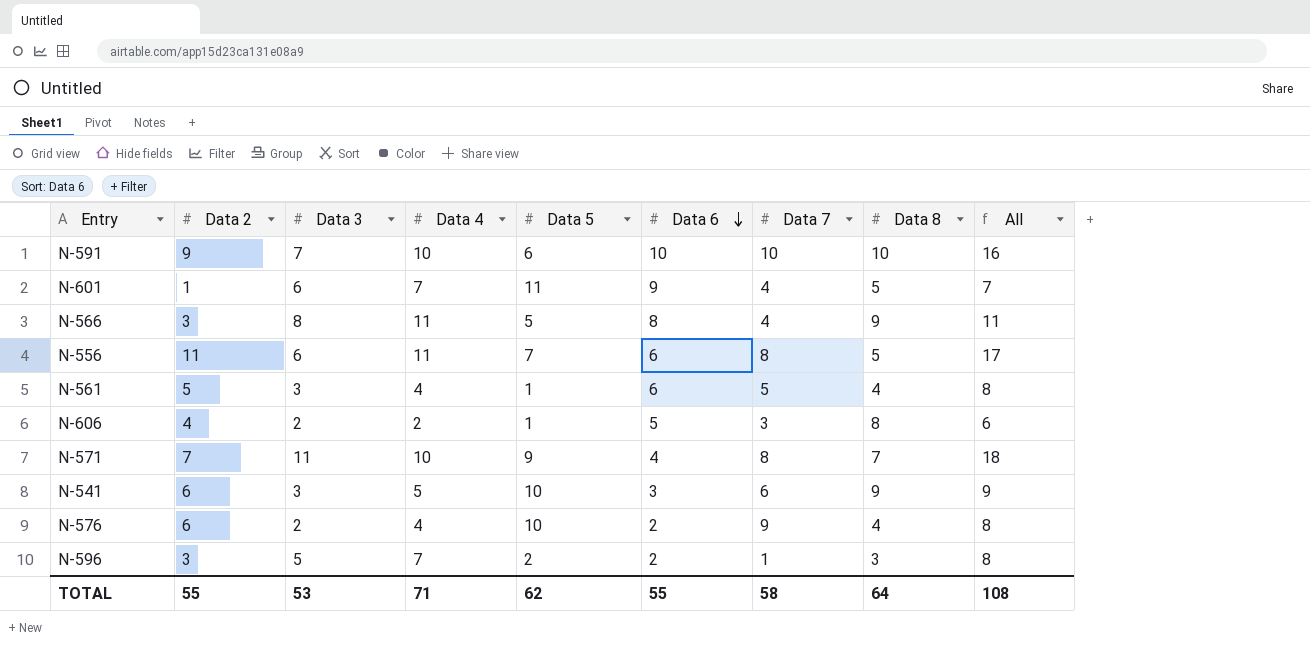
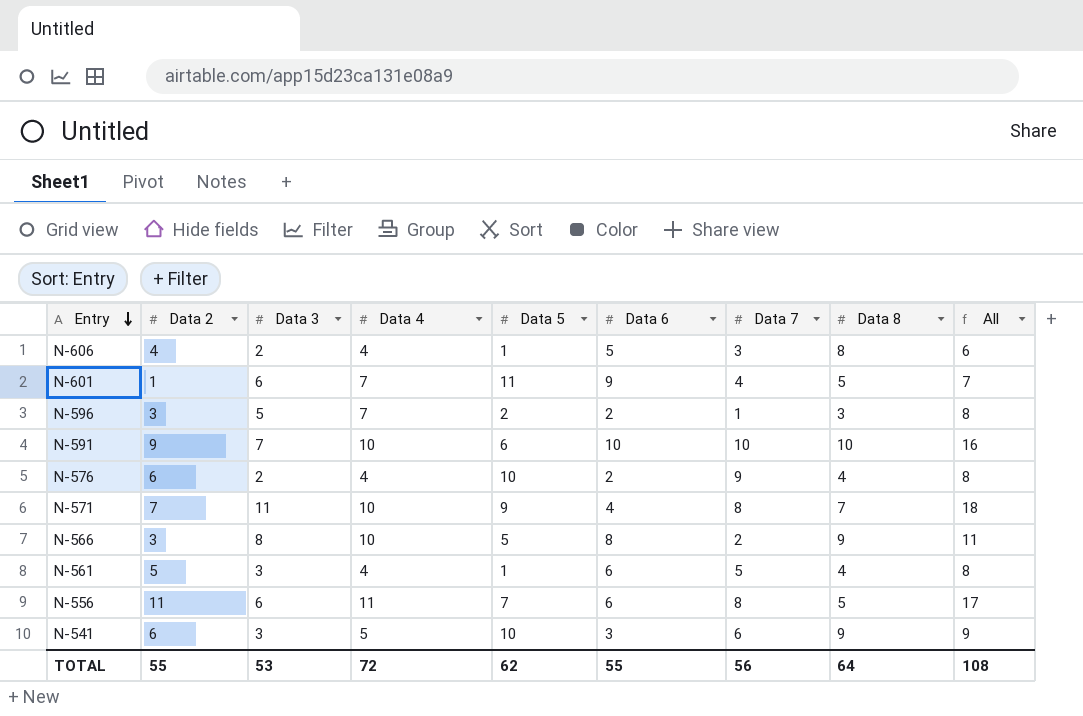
row order: Data 6 descending -> Entry descending
N-606 | Data 4: 2 -> 4
N-566 | Data 4: 11 -> 10
N-566 | Data 7: 4 -> 2
TOTAL | Data 4: 71 -> 72
TOTAL | Data 7: 58 -> 56

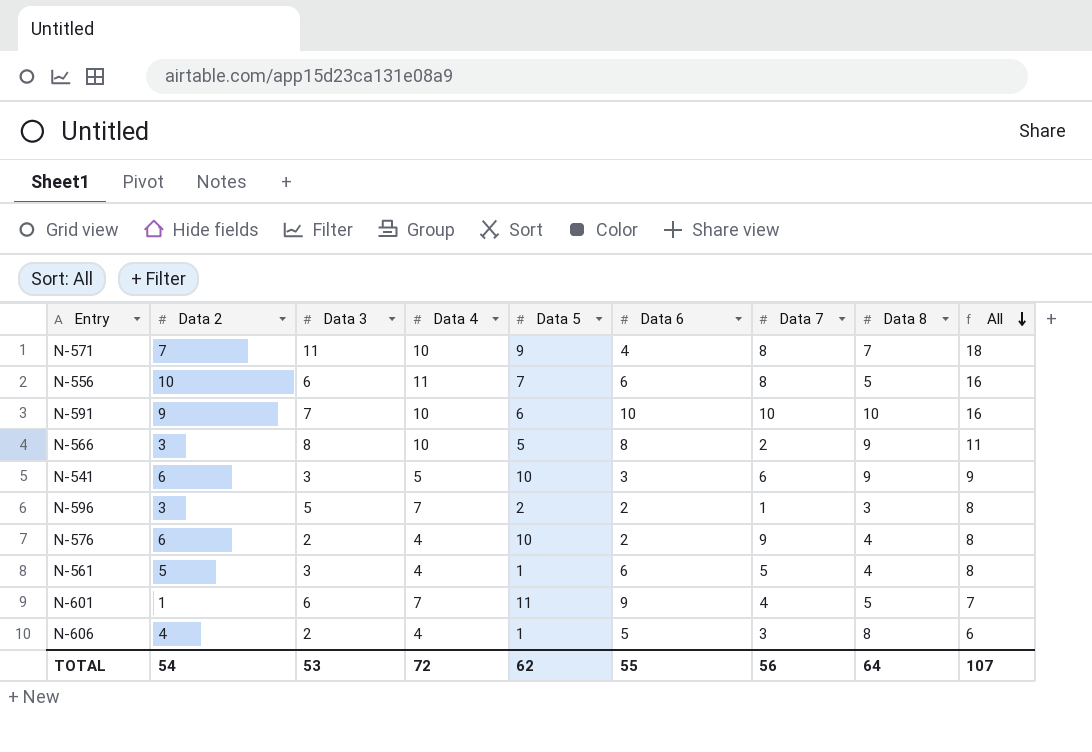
row order: Entry descending -> All descending
N-556 | Data 2: 11 -> 10
N-556 | All: 17 -> 16
TOTAL | Data 2: 55 -> 54
TOTAL | All: 108 -> 107

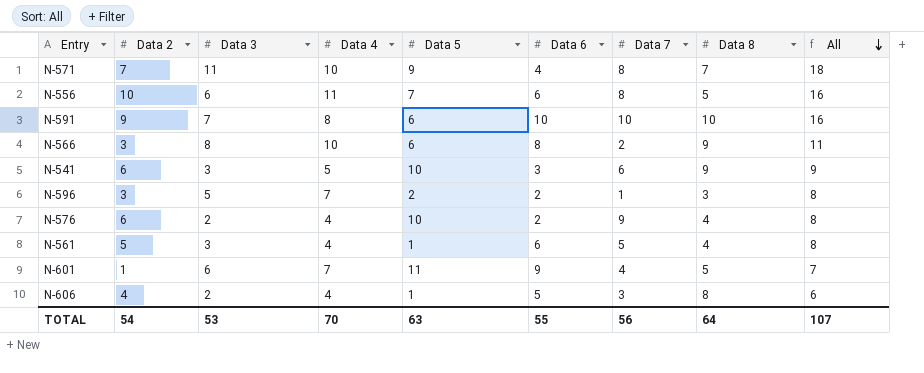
N-591 | Data 4: 10 -> 8
N-566 | Data 5: 5 -> 6
TOTAL | Data 4: 72 -> 70
TOTAL | Data 5: 62 -> 63

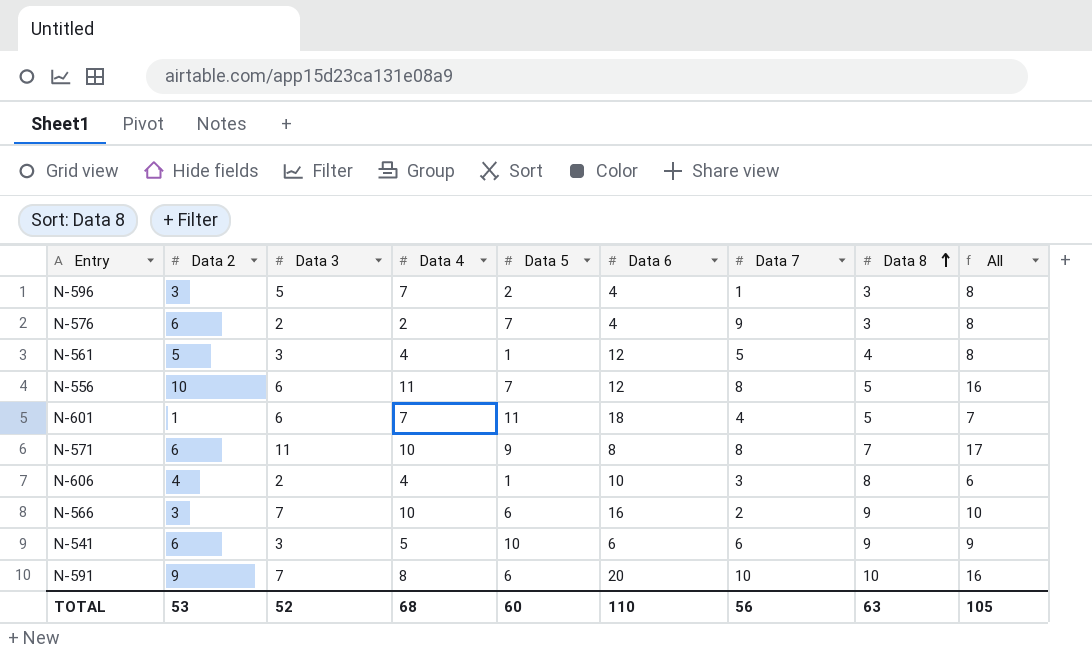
row order: All descending -> Data 8 ascending
N-596 | Data 6: 2 -> 4
N-576 | Data 4: 4 -> 2
N-576 | Data 5: 10 -> 7
N-576 | Data 6: 2 -> 4
N-576 | Data 8: 4 -> 3
N-561 | Data 6: 6 -> 12
N-556 | Data 6: 6 -> 12
N-601 | Data 6: 9 -> 18
N-571 | Data 2: 7 -> 6
N-571 | Data 6: 4 -> 8
N-571 | All: 18 -> 17
N-606 | Data 6: 5 -> 10
N-566 | Data 3: 8 -> 7
N-566 | Data 6: 8 -> 16
N-566 | All: 11 -> 10
N-541 | Data 6: 3 -> 6
N-591 | Data 6: 10 -> 20
TOTAL | Data 2: 54 -> 53
TOTAL | Data 3: 53 -> 52
TOTAL | Data 4: 70 -> 68
TOTAL | Data 5: 63 -> 60
TOTAL | Data 6: 55 -> 110
TOTAL | Data 8: 64 -> 63
TOTAL | All: 107 -> 105

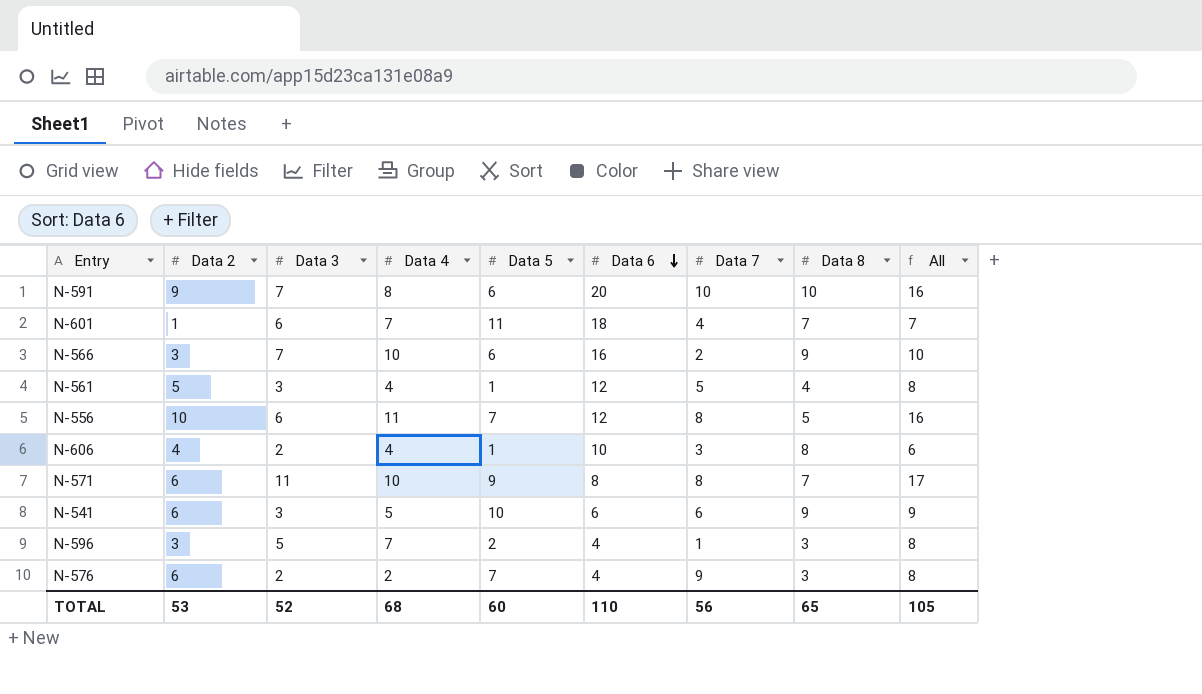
row order: Data 8 ascending -> Data 6 descending
N-601 | Data 8: 5 -> 7
TOTAL | Data 8: 63 -> 65

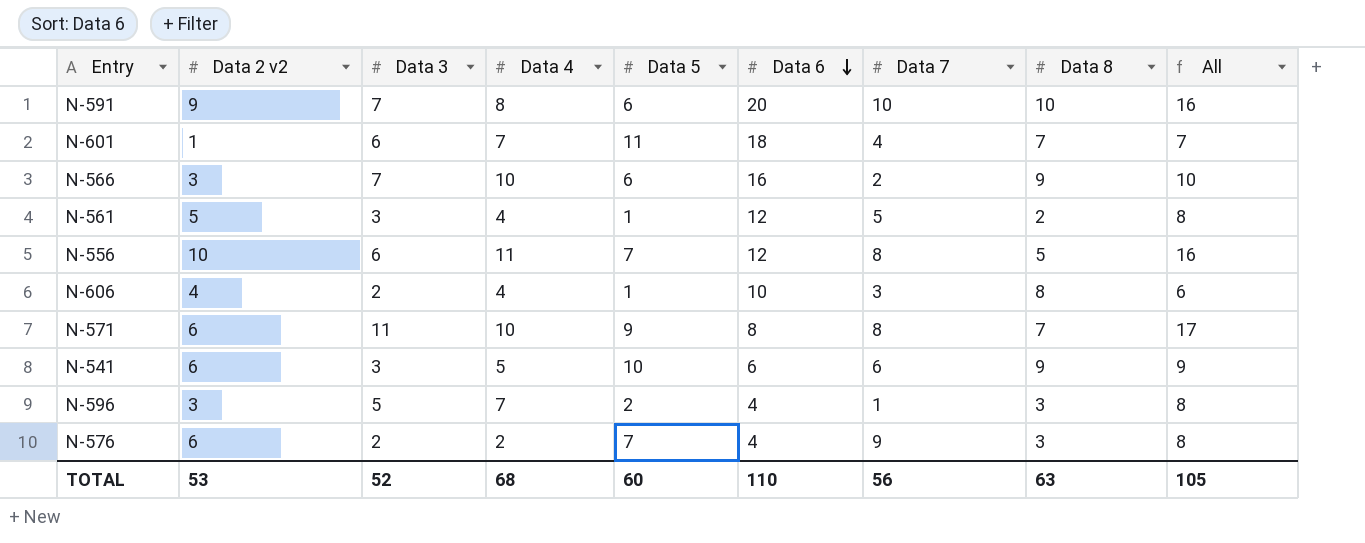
column name: Data 2 -> Data 2 v2
N-561 | Data 8: 4 -> 2
TOTAL | Data 8: 65 -> 63

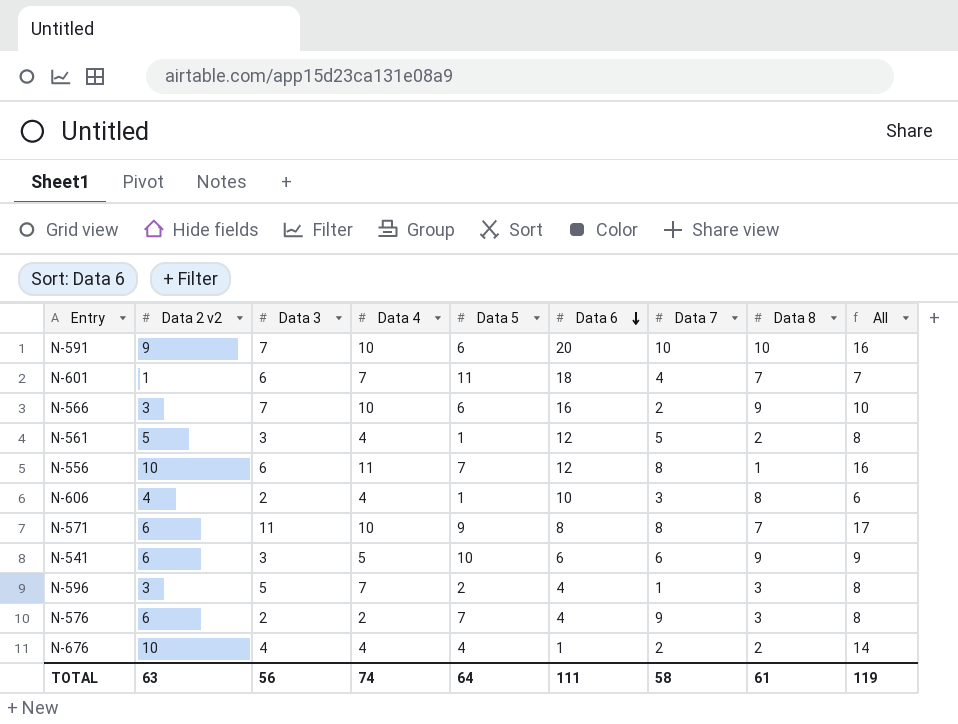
N-591 | Data 4: 8 -> 10
N-556 | Data 8: 5 -> 1
row N-676: none -> 10 | 4 | 4 | 4 | 1 | 2 | 2 | 14
TOTAL | Data 2 v2: 53 -> 63
TOTAL | Data 3: 52 -> 56
TOTAL | Data 4: 68 -> 74
TOTAL | Data 5: 60 -> 64
TOTAL | Data 6: 110 -> 111
TOTAL | Data 7: 56 -> 58
TOTAL | Data 8: 63 -> 61
TOTAL | All: 105 -> 119

